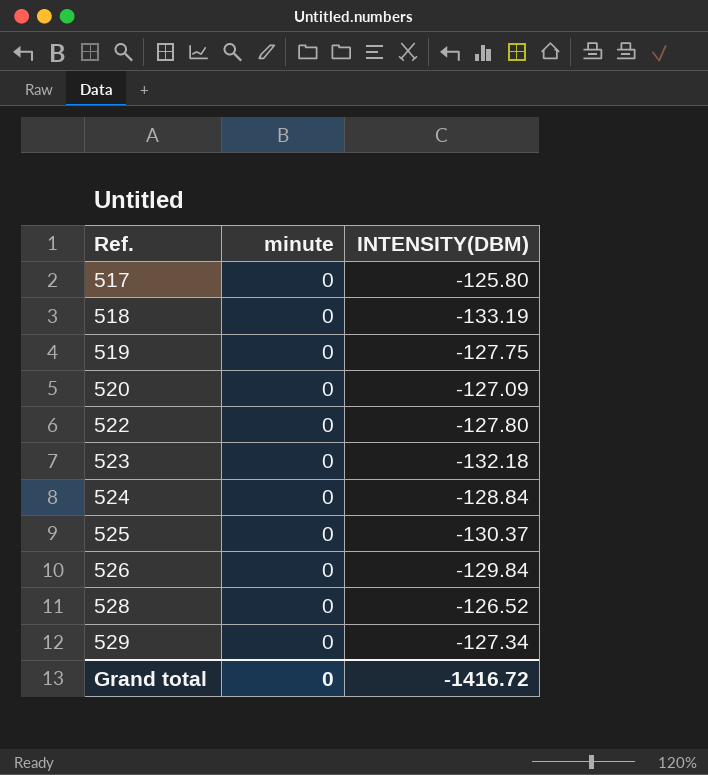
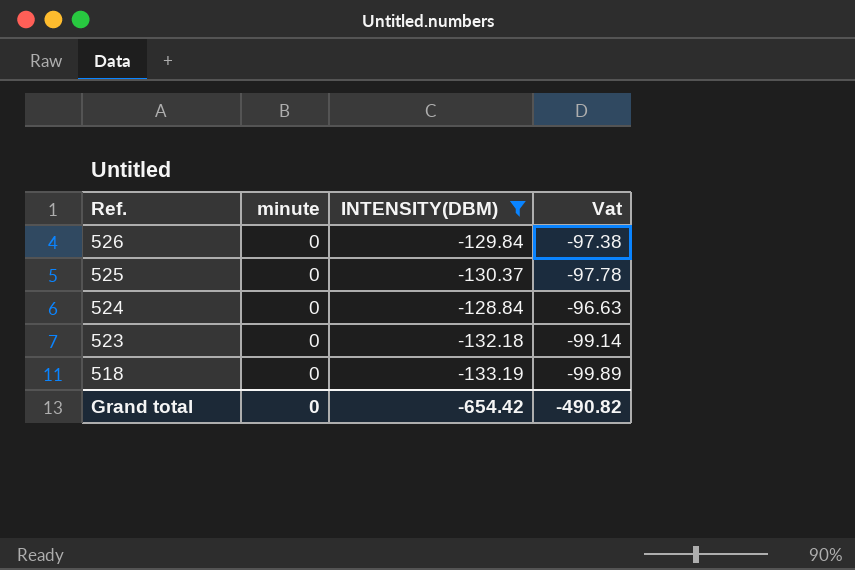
filter: none -> INTENSITY(DBM) <= -128.84
row order: Ref. ascending -> Ref. descending
column Vat | formula: none -> [INTENSITY(DBM)] * 0.75
Grand total | INTENSITY(DBM): -1416.72 -> -654.42

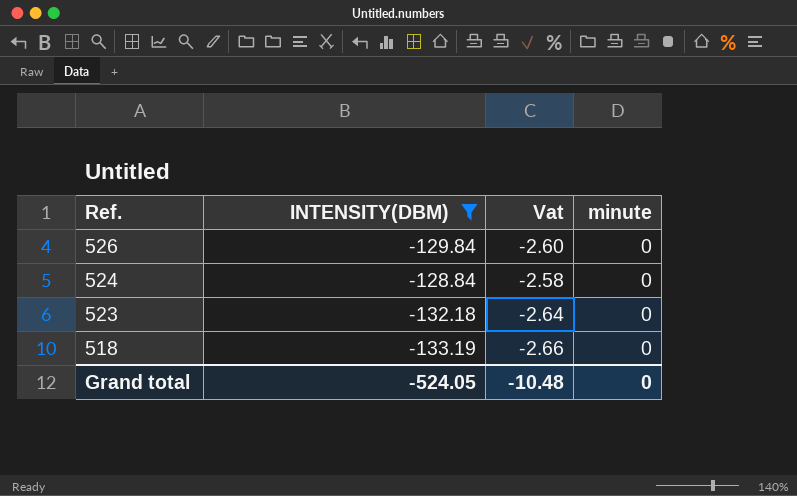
column Vat | formula: [INTENSITY(DBM)] * 0.75 -> [INTENSITY(DBM)] * 0.02
column minute | position: 2 -> 4
row 525: 0 | -130.37 | -97.78 -> none
Grand total | INTENSITY(DBM): -654.42 -> -524.05
Grand total | Vat: -490.82 -> -10.48

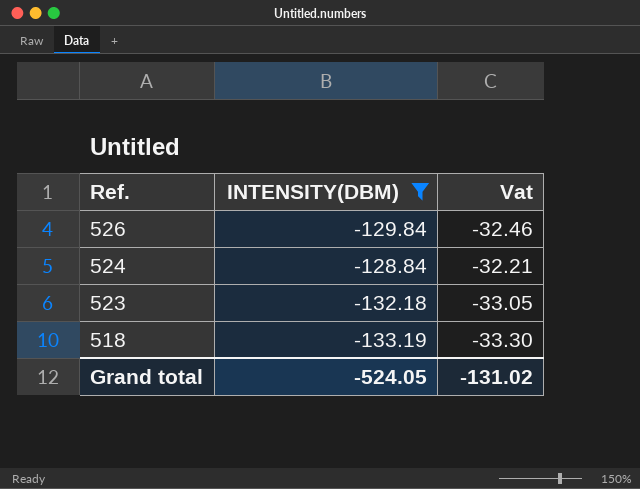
column minute | position: 4 -> none
column Vat | formula: [INTENSITY(DBM)] * 0.02 -> [INTENSITY(DBM)] * 0.25
Grand total | Vat: -10.48 -> -131.02

